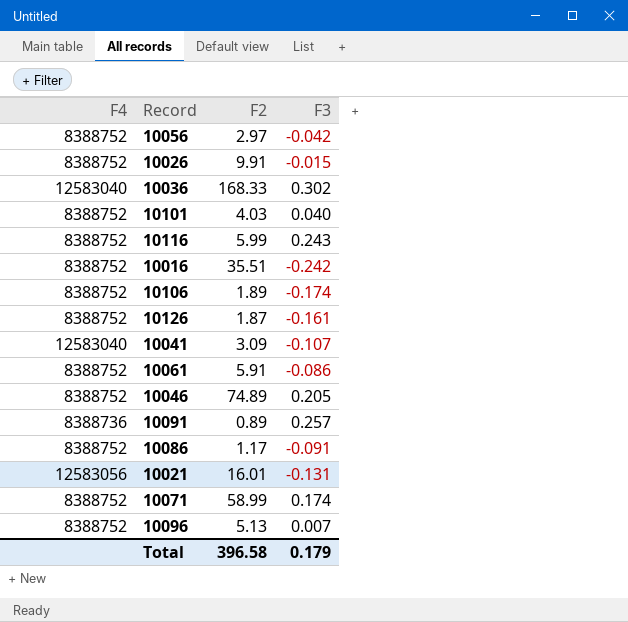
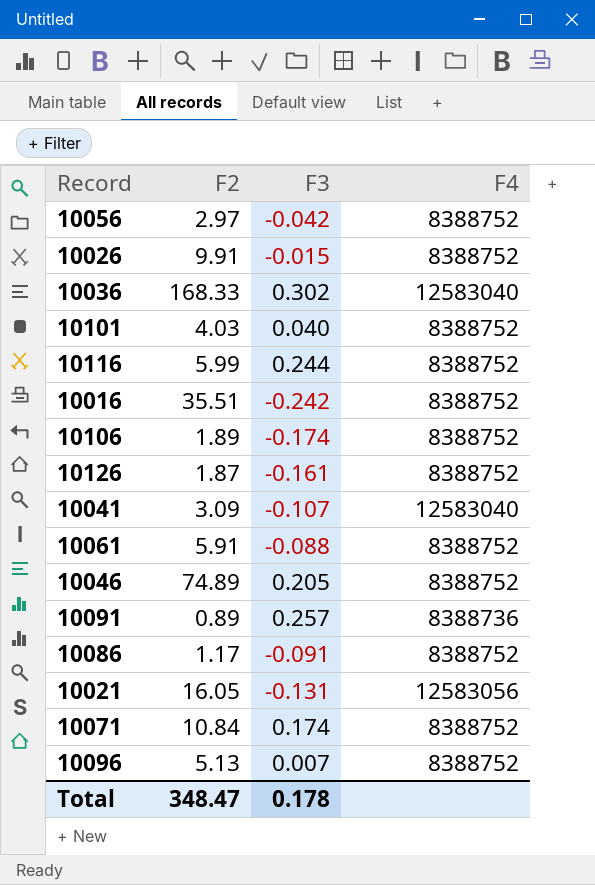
column F4 | position: 1 -> 4
10116 | F3: 0.243 -> 0.244
10061 | F3: -0.086 -> -0.088
10021 | F2: 16.01 -> 16.05
10071 | F2: 58.99 -> 10.84
Total | F2: 396.58 -> 348.47
Total | F3: 0.179 -> 0.178

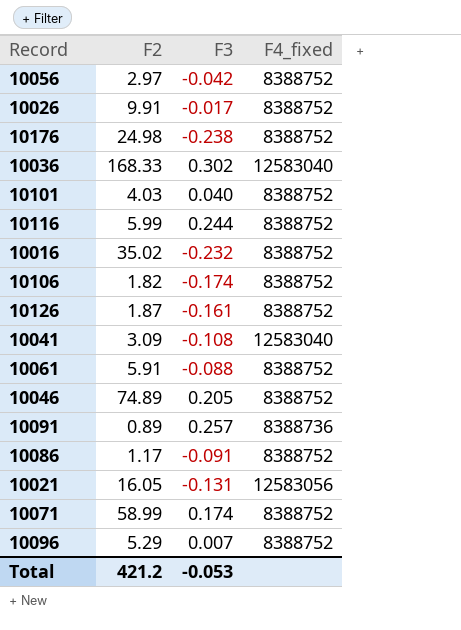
column name: F4 -> F4_fixed
10026 | F3: -0.015 -> -0.017
row 10176: none -> 24.98 | -0.238 | 8388752
10016 | F2: 35.51 -> 35.02
10016 | F3: -0.242 -> -0.232
10106 | F2: 1.89 -> 1.82
10041 | F3: -0.107 -> -0.108
10071 | F2: 10.84 -> 58.99
10096 | F2: 5.13 -> 5.29
Total | F2: 348.47 -> 421.2
Total | F3: 0.178 -> -0.053

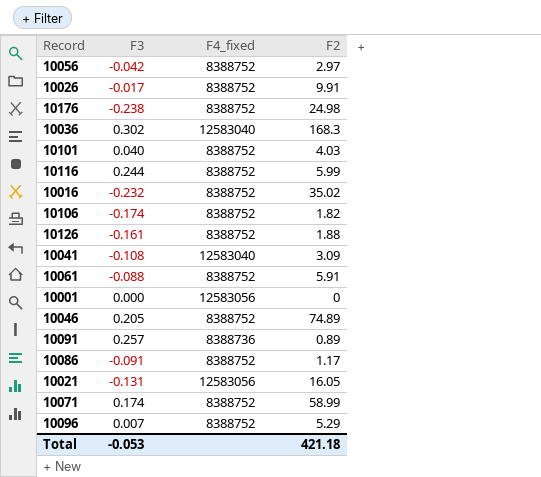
column F2 | position: 2 -> 4
10036 | F2: 168.33 -> 168.3
10126 | F2: 1.87 -> 1.88
row 10001: none -> 0.000 | 12583056 | 0
Total | F2: 421.2 -> 421.18

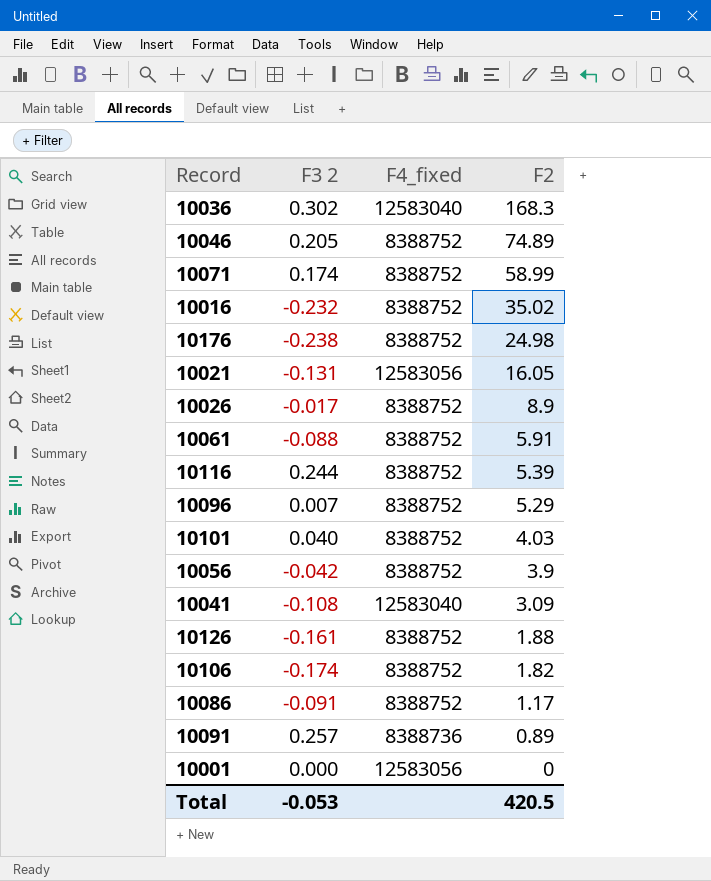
row order: none -> F2 descending
column name: F3 -> F3 2
10026 | F2: 9.91 -> 8.9
10116 | F2: 5.99 -> 5.39
10056 | F2: 2.97 -> 3.9
Total | F2: 421.18 -> 420.5

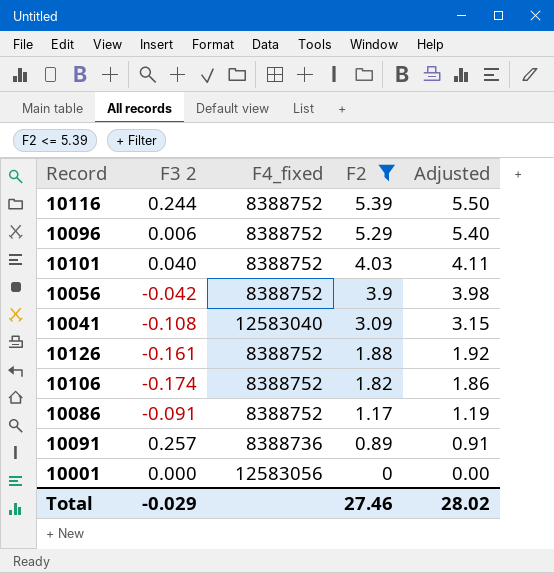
filter: none -> F2 <= 5.39
column Adjusted | formula: none -> [F2] * 1.02
10096 | F3 2: 0.007 -> 0.006
Total | F3 2: -0.053 -> -0.029
Total | F2: 420.5 -> 27.46

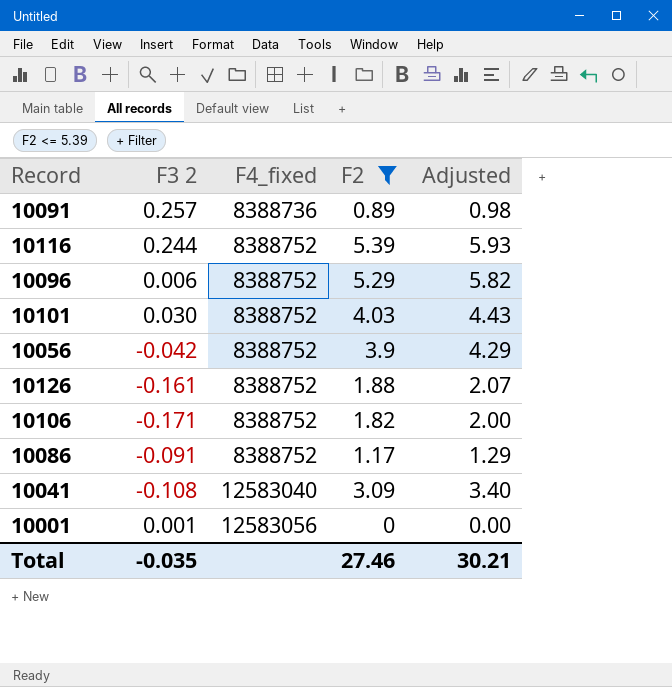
row order: F2 descending -> F4_fixed ascending
column Adjusted | formula: [F2] * 1.02 -> [F2] * 1.1
10101 | F3 2: 0.040 -> 0.030
10106 | F3 2: -0.174 -> -0.171
10001 | F3 2: 0.000 -> 0.001
Total | F3 2: -0.029 -> -0.035
Total | Adjusted: 28.02 -> 30.21

